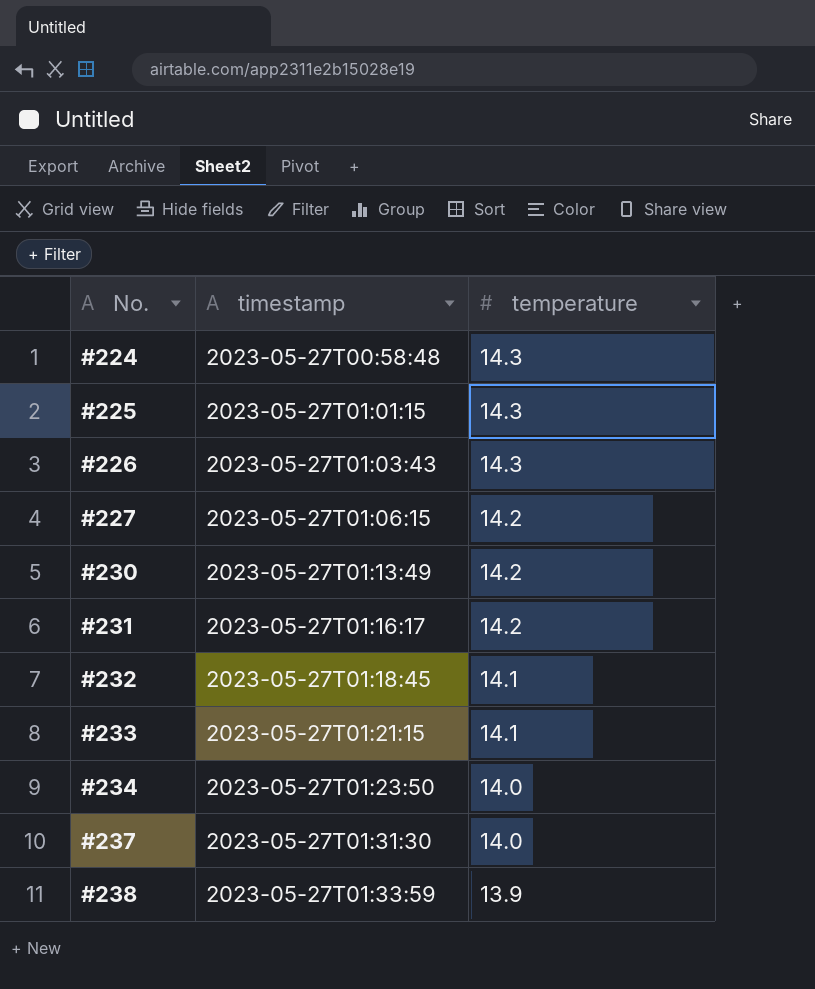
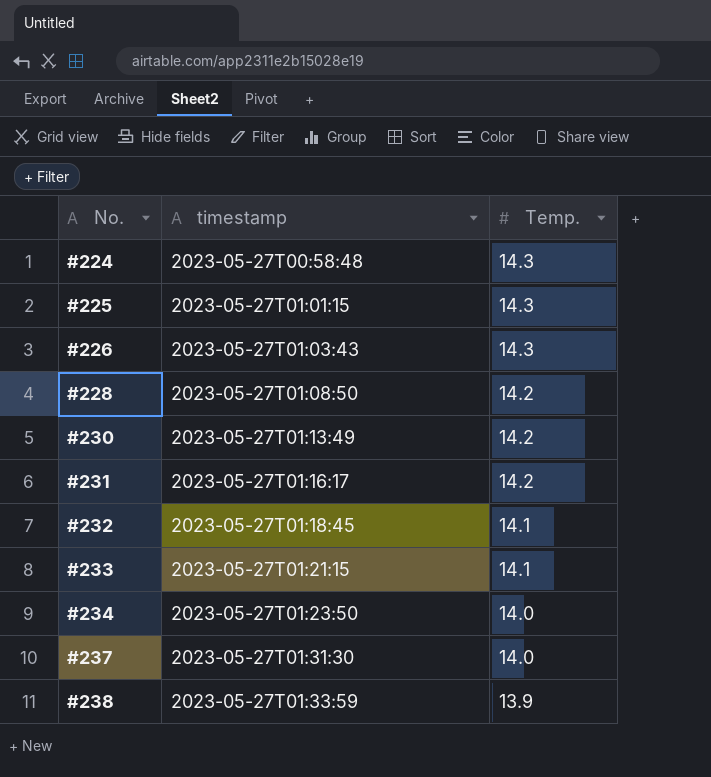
column name: temperature -> Temp.
row #227: 2023-05-27T01:06:15 | 14.2 -> none
row #228: none -> 2023-05-27T01:08:50 | 14.2

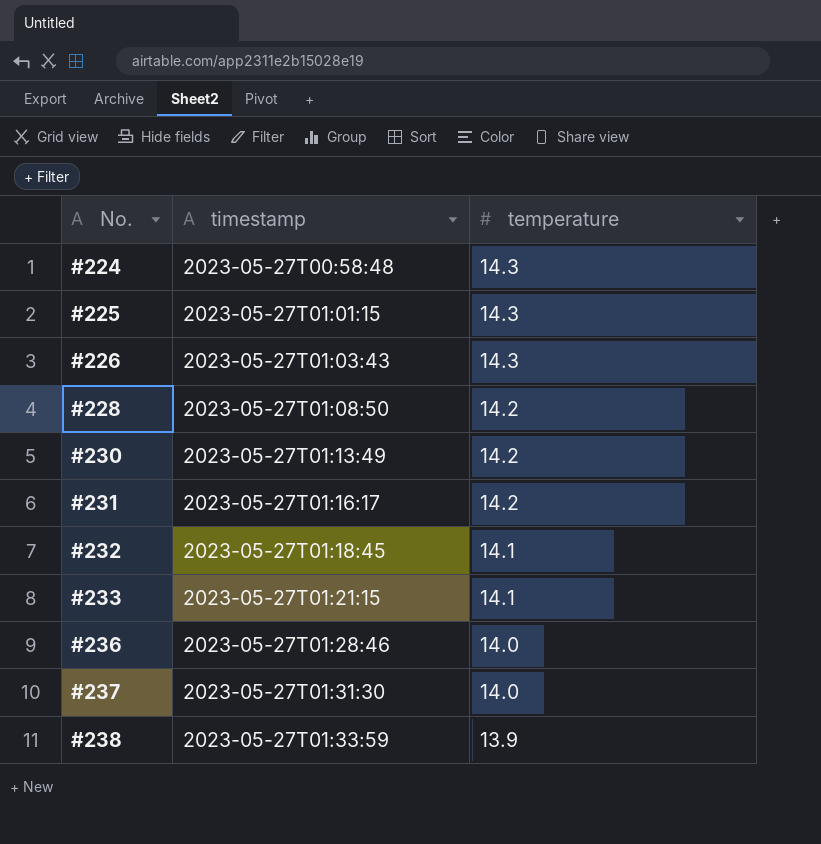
column name: Temp. -> temperature
row #234: 2023-05-27T01:23:50 | 14.0 -> none
row #236: none -> 2023-05-27T01:28:46 | 14.0

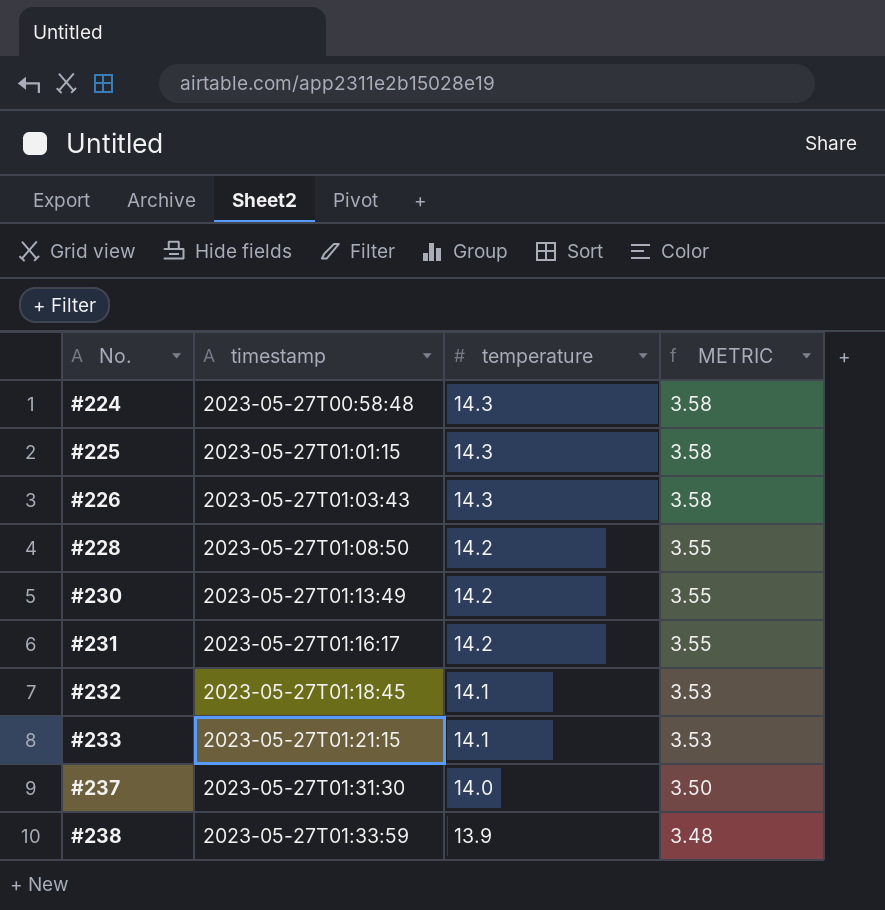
column METRIC | formula: none -> [temperature] * 0.25
row #236: 2023-05-27T01:28:46 | 14.0 -> none

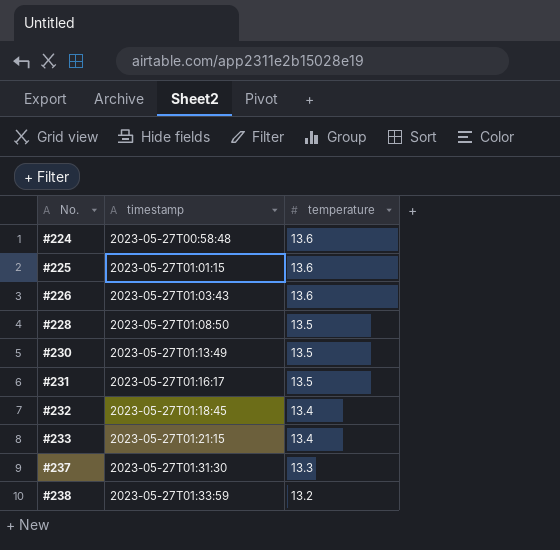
column METRIC | formula: [temperature] * 0.25 -> none
#224 | temperature: 14.3 -> 13.6
#225 | temperature: 14.3 -> 13.6
#226 | temperature: 14.3 -> 13.6
#228 | temperature: 14.2 -> 13.5
#230 | temperature: 14.2 -> 13.5
#231 | temperature: 14.2 -> 13.5
#232 | temperature: 14.1 -> 13.4
#233 | temperature: 14.1 -> 13.4
#237 | temperature: 14.0 -> 13.3
#238 | temperature: 13.9 -> 13.2

